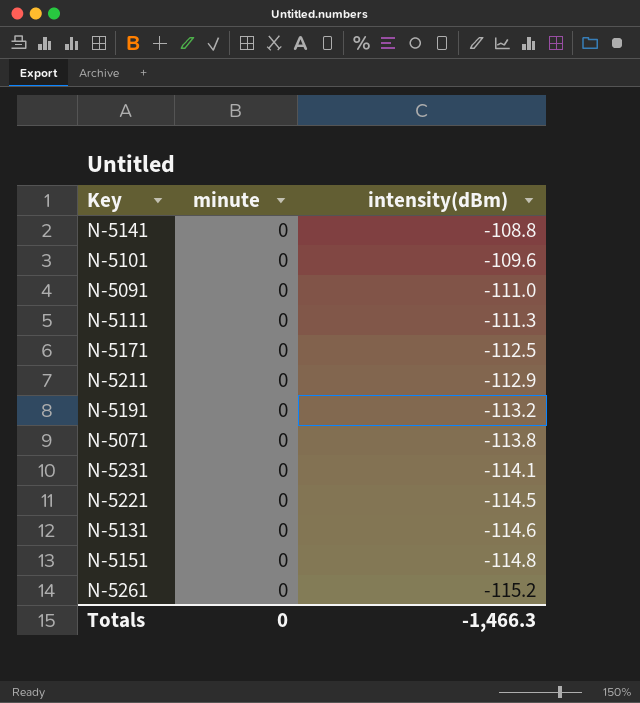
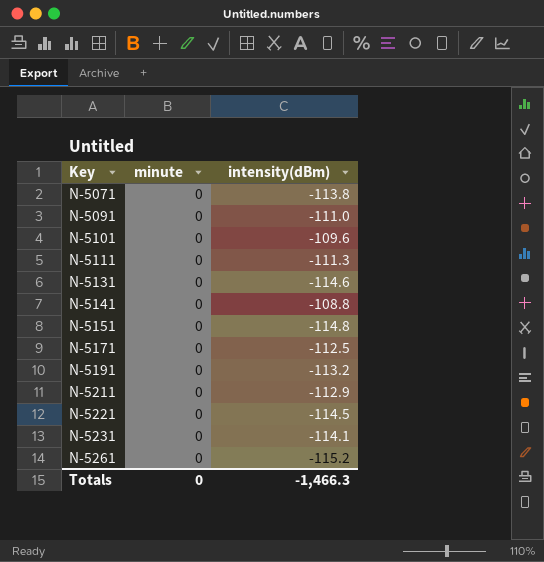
row order: intensity(dBm) descending -> Key ascending

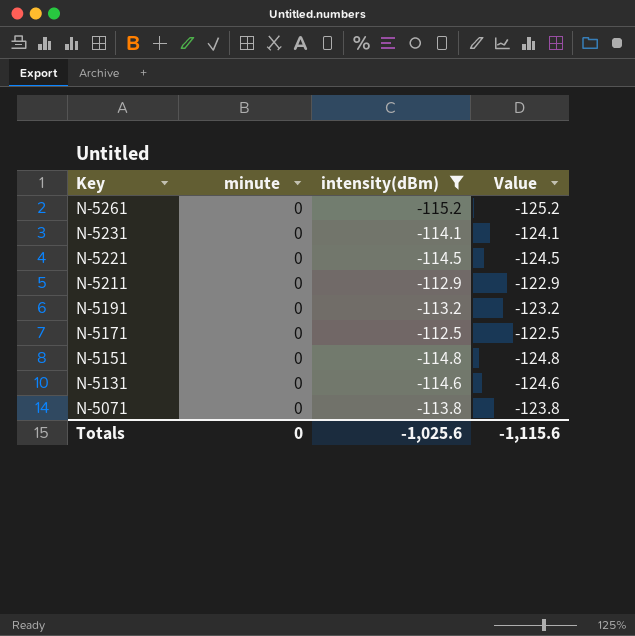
filter: none -> intensity(dBm) <= -112.5
row order: Key ascending -> Key descending
column Value | formula: none -> [intensity(dBm)] - 10
Totals | intensity(dBm): -1,466.3 -> -1,025.6

